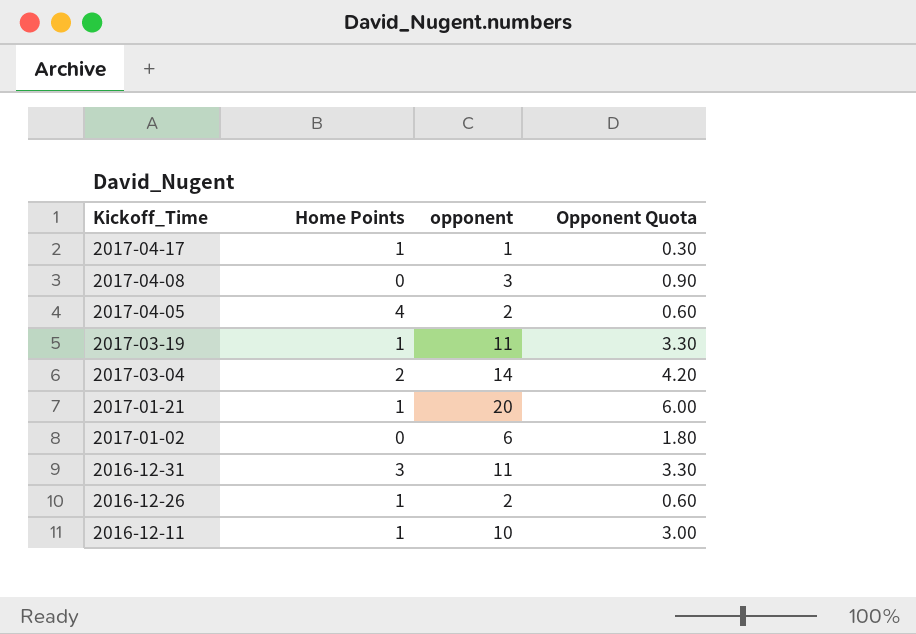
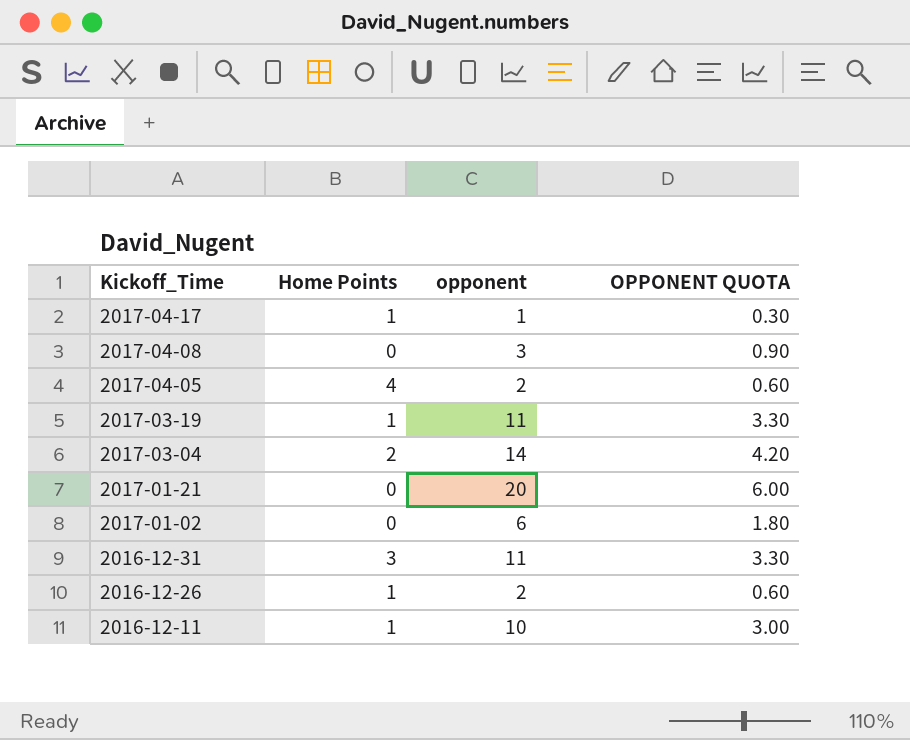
column name: Opponent Quota -> OPPONENT QUOTA
2017-01-21 | Home Points: 1 -> 0

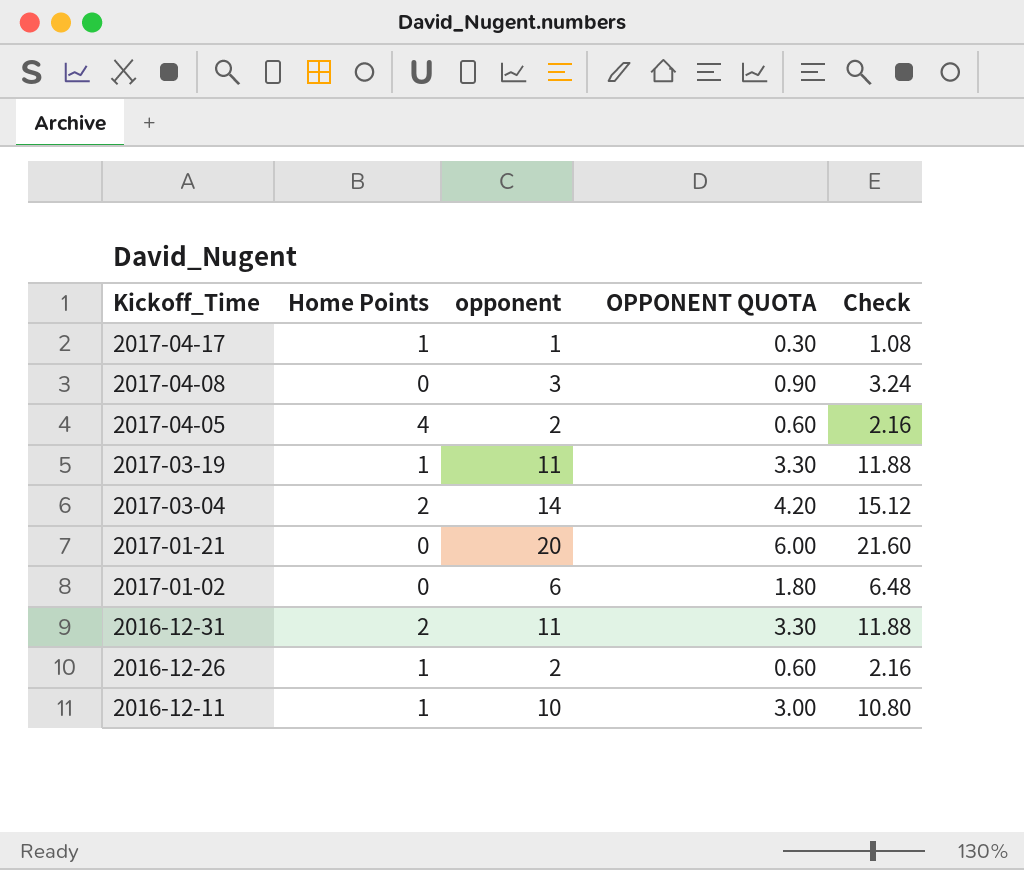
column Check | formula: none -> [opponent] * 1.08
2016-12-31 | Home Points: 3 -> 2

